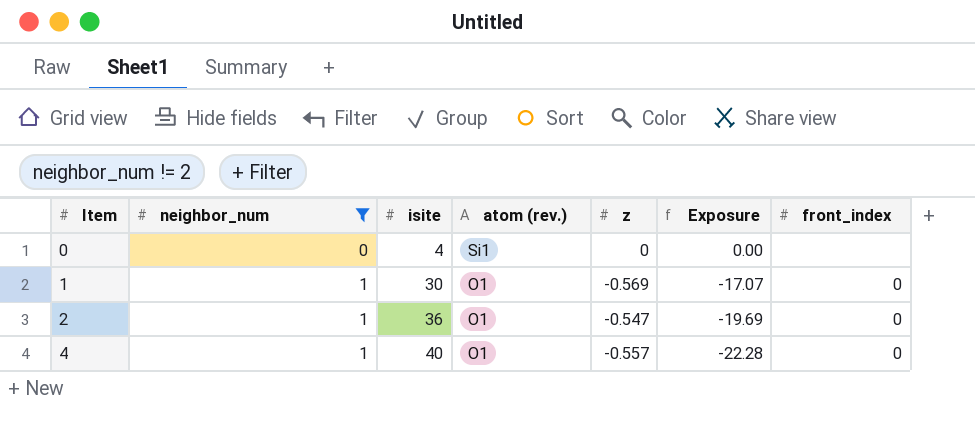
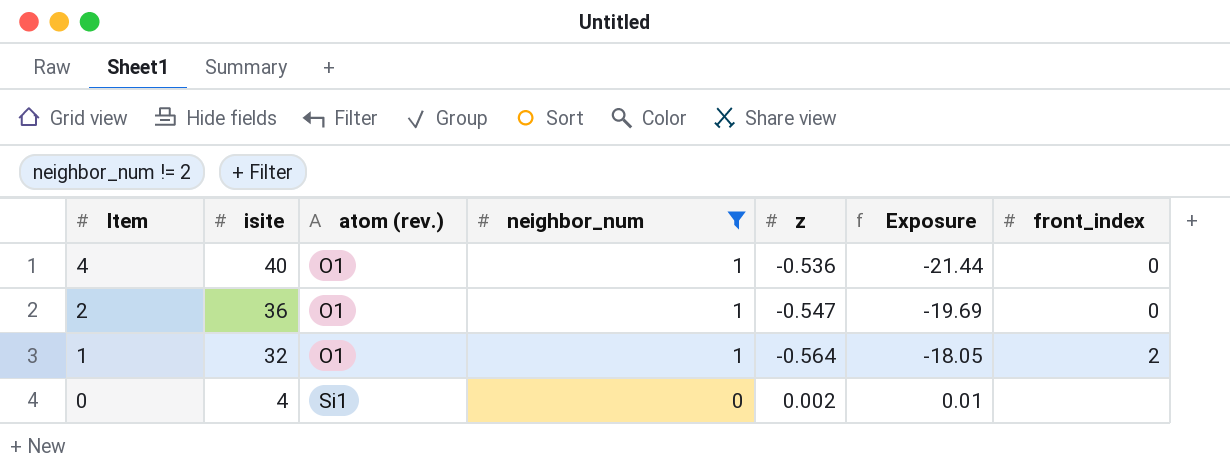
row order: Item ascending -> Item descending
column neighbor_num | position: 2 -> 4
4 | z: -0.557 -> -0.536
4 | Exposure: -22.28 -> -21.44
1 | isite: 30 -> 32
1 | z: -0.569 -> -0.564
1 | Exposure: -17.07 -> -18.05
1 | front_index: 0 -> 2
0 | z: 0 -> 0.002
0 | Exposure: 0.00 -> 0.01

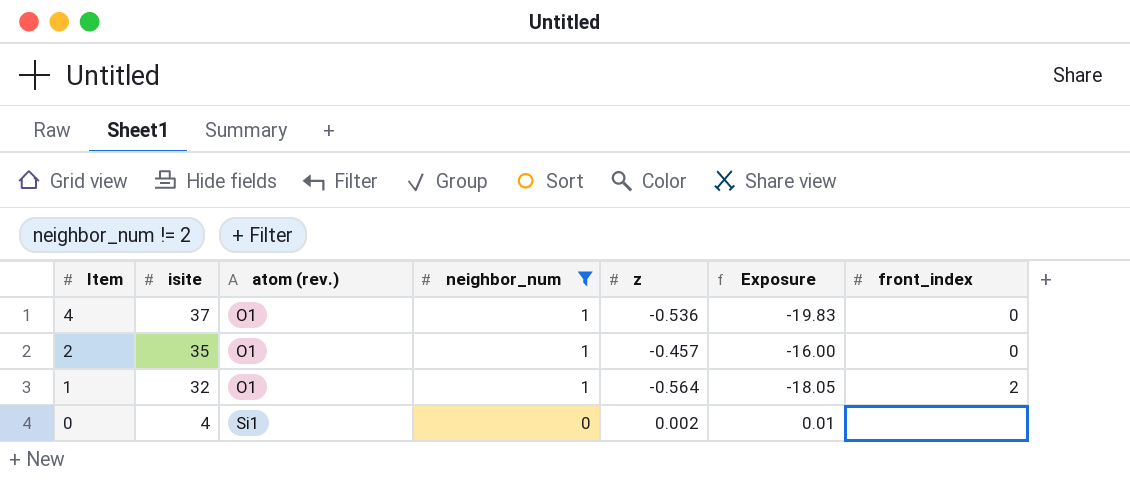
4 | isite: 40 -> 37
4 | Exposure: -21.44 -> -19.83
2 | isite: 36 -> 35
2 | z: -0.547 -> -0.457
2 | Exposure: -19.69 -> -16.00

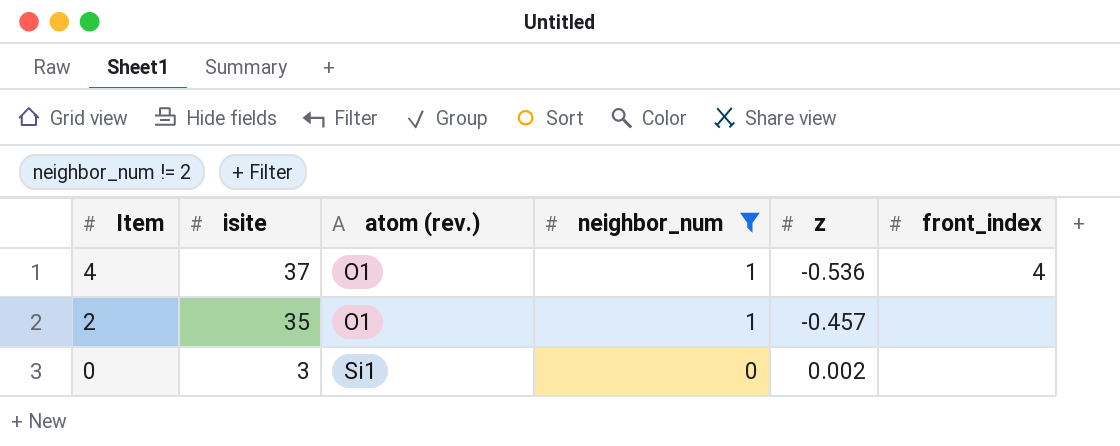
column Exposure | formula: [isite] * [z] -> none
row 1: 32 | O1 | 1 | -0.564 | -18.05 | 2 -> none
4 | front_index: 0 -> 4
2 | front_index: 0 -> none
0 | isite: 4 -> 3

